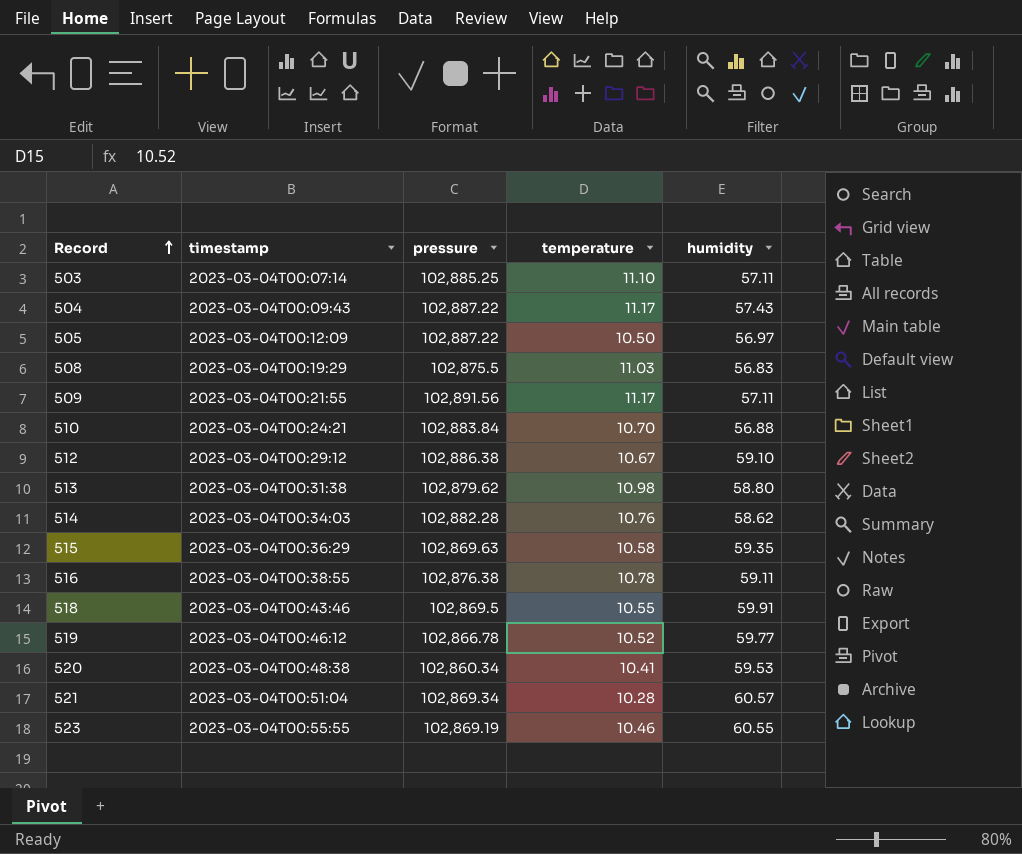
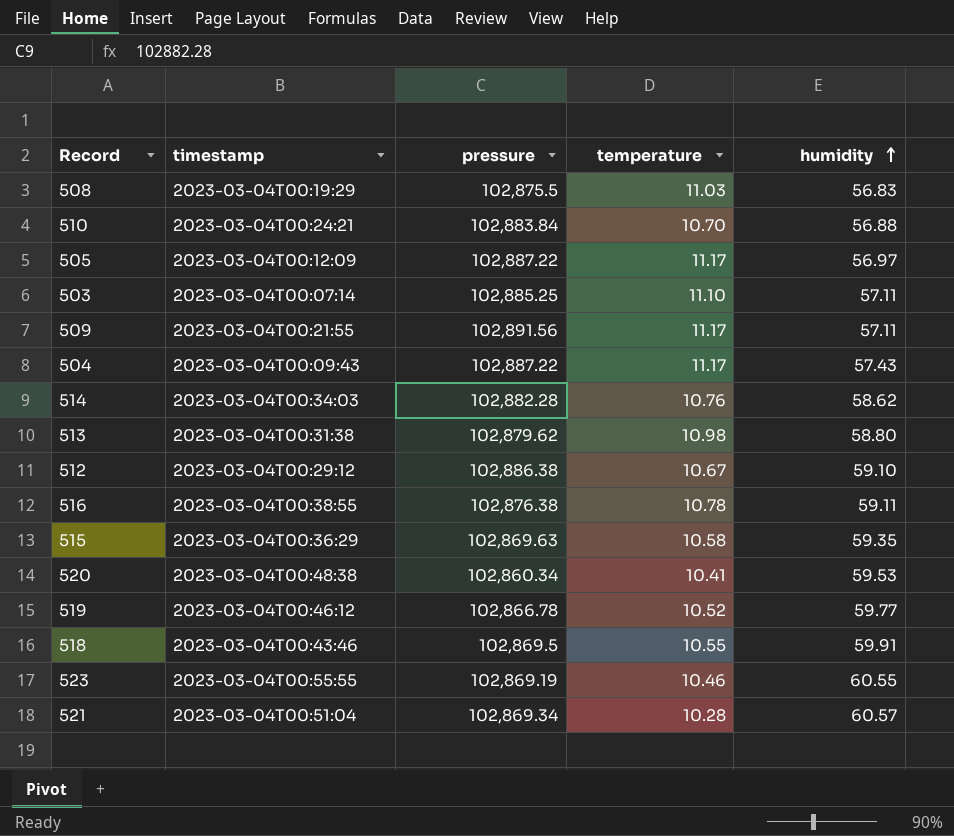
row order: Record ascending -> humidity ascending
505 | temperature: 10.50 -> 11.17

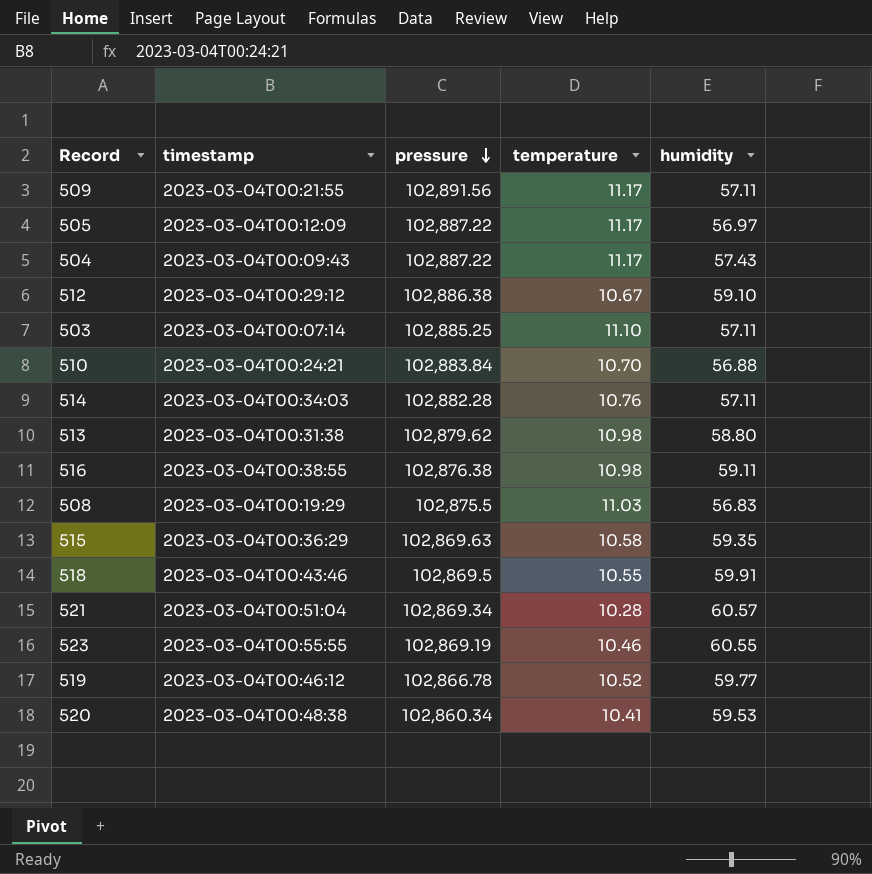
row order: humidity ascending -> pressure descending
514 | humidity: 58.62 -> 57.11
516 | temperature: 10.78 -> 10.98

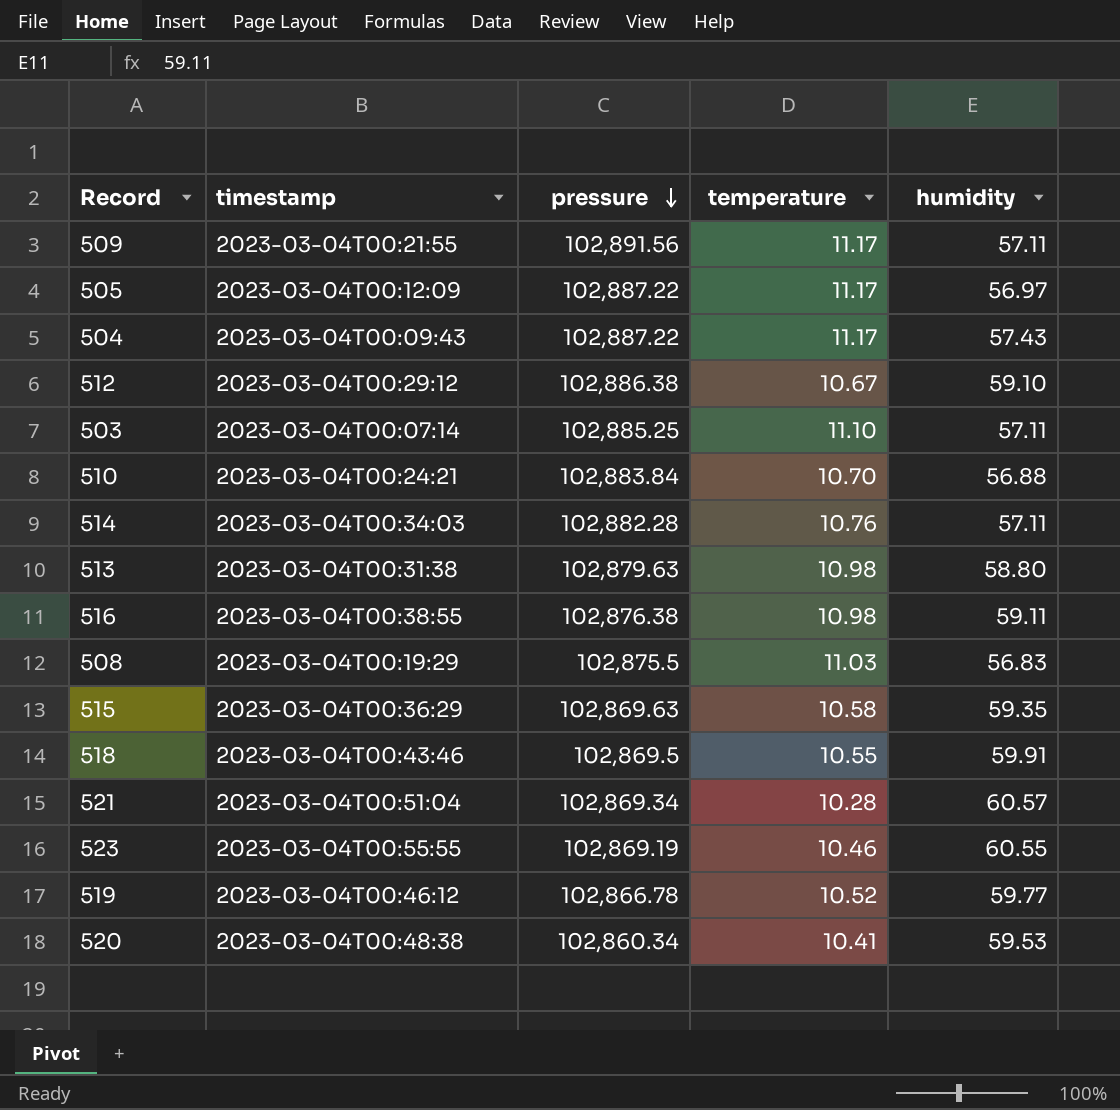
513 | pressure: 102,879.62 -> 102,879.63

